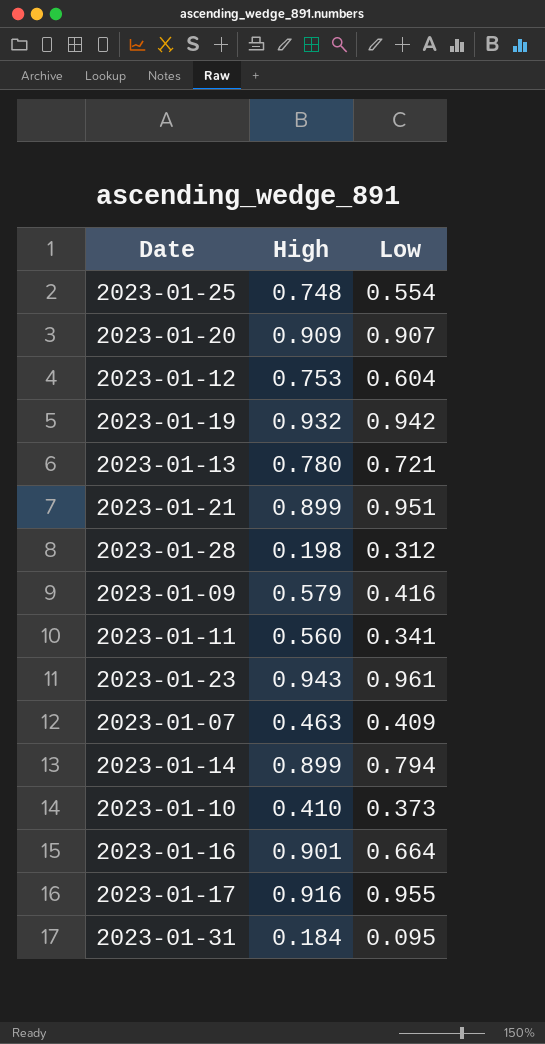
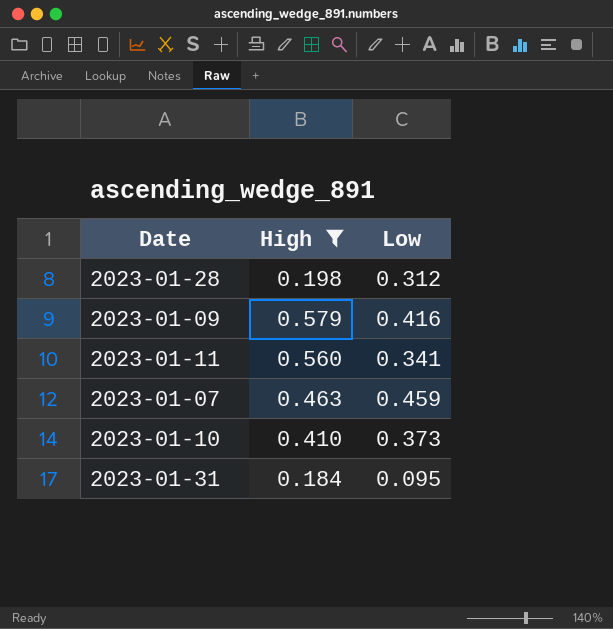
filter: none -> High <= 0.579
2023-01-07 | Low: 0.409 -> 0.459

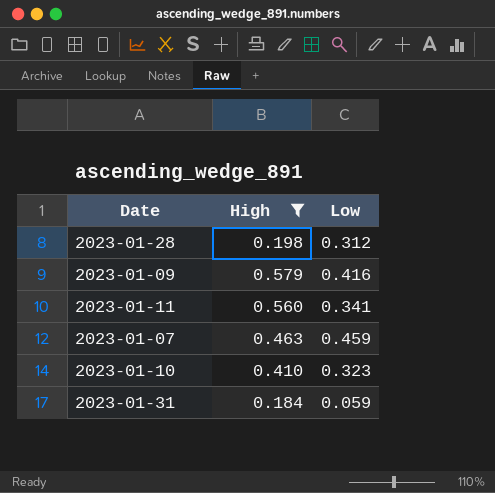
2023-01-10 | Low: 0.373 -> 0.323
2023-01-31 | Low: 0.095 -> 0.059

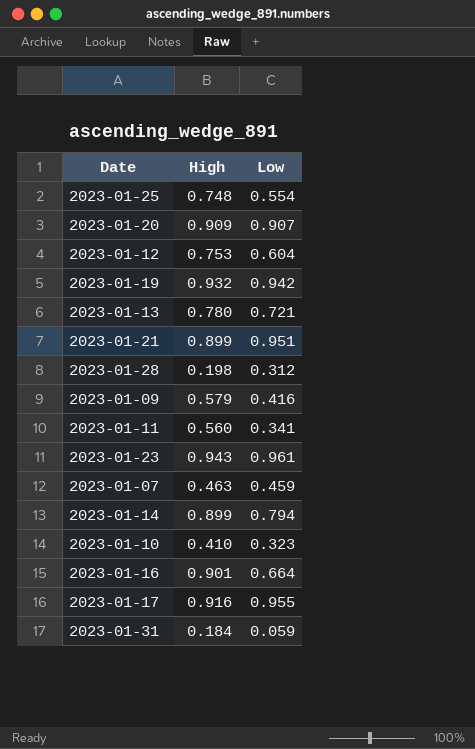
filter: High <= 0.579 -> none

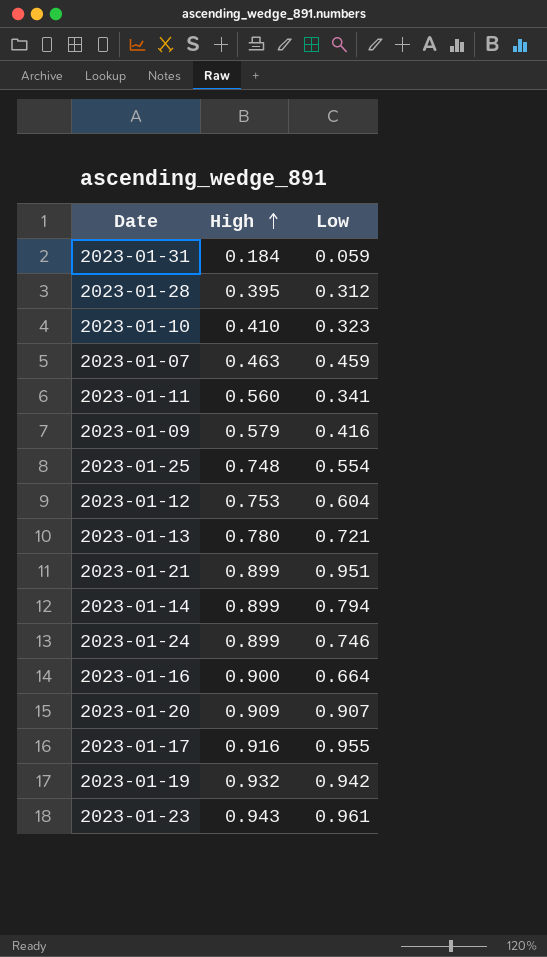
row order: none -> High ascending
2023-01-28 | High: 0.198 -> 0.395
row 2023-01-24: none -> 0.899 | 0.746
2023-01-16 | High: 0.901 -> 0.900

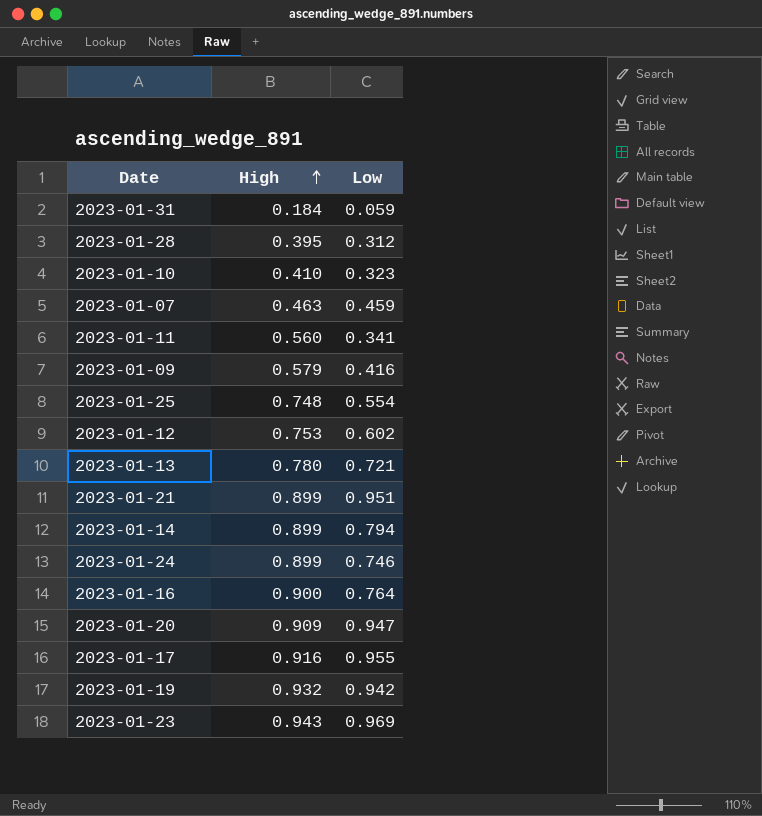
2023-01-12 | Low: 0.604 -> 0.602
2023-01-16 | Low: 0.664 -> 0.764
2023-01-20 | Low: 0.907 -> 0.947
2023-01-23 | Low: 0.961 -> 0.969

